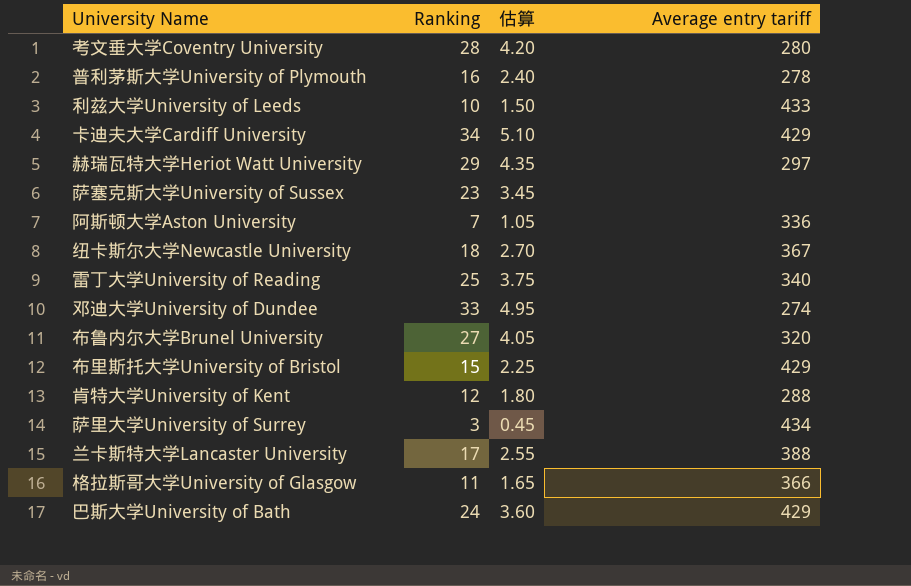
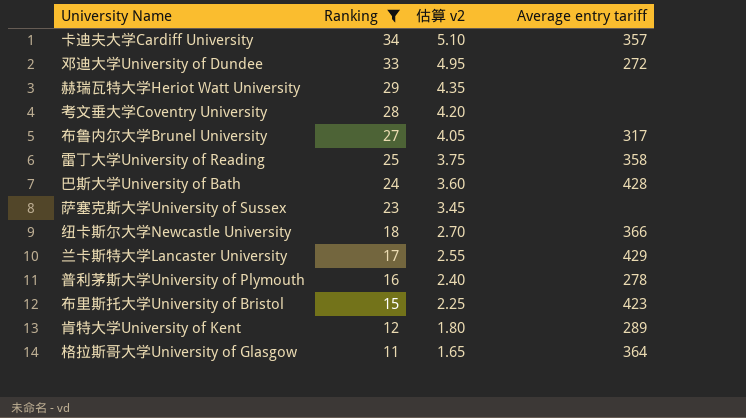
filter: none -> Ranking >= 11
row order: none -> Ranking descending
column name: 估算 -> 估算 v2
卡迪夫大学Cardiff University | Average entry tariff: 429 -> 357
邓迪大学University of Dundee | Average entry tariff: 274 -> 272
赫瑞瓦特大学Heriot Watt University | Average entry tariff: 297 -> none
考文垂大学Coventry University | Average entry tariff: 280 -> none
布鲁内尔大学Brunel University | Average entry tariff: 320 -> 317
雷丁大学University of Reading | Average entry tariff: 340 -> 358
巴斯大学University of Bath | Average entry tariff: 429 -> 428
纽卡斯尔大学Newcastle University | Average entry tariff: 367 -> 366
兰卡斯特大学Lancaster University | Average entry tariff: 388 -> 429
布里斯托大学University of Bristol | Average entry tariff: 429 -> 423
肯特大学University of Kent | Average entry tariff: 288 -> 289
格拉斯哥大学University of Glasgow | Average entry tariff: 366 -> 364

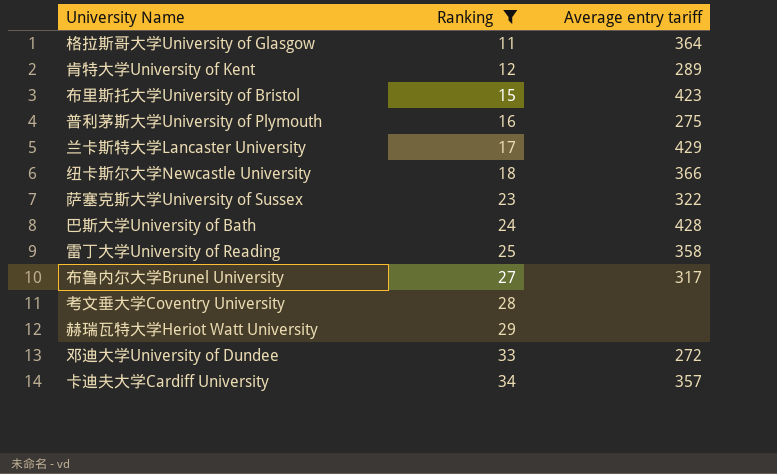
row order: Ranking descending -> Ranking ascending
column 估算 v2 | formula: [Ranking] * 0.15 -> none
普利茅斯大学University of Plymouth | Average entry tariff: 278 -> 275
萨塞克斯大学University of Sussex | Average entry tariff: none -> 322

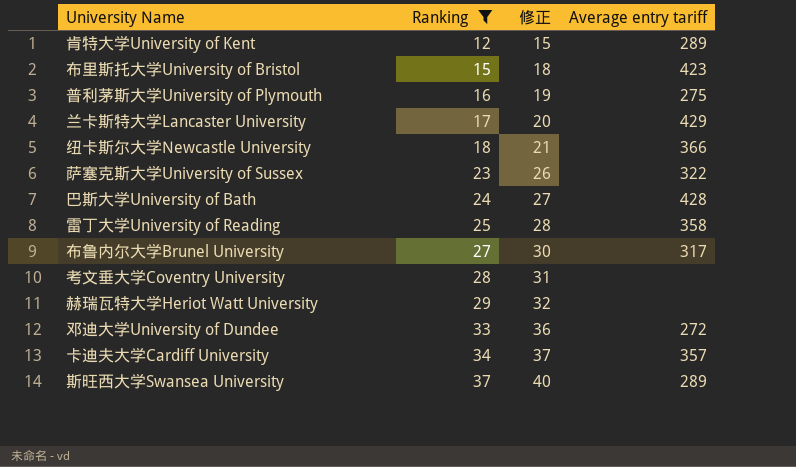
column 修正 | formula: none -> [Ranking] + 3
row 格拉斯哥大学University of Glasgow: 11 | 364 -> none
row 斯旺西大学Swansea University: none -> 37 | 40 | 289

